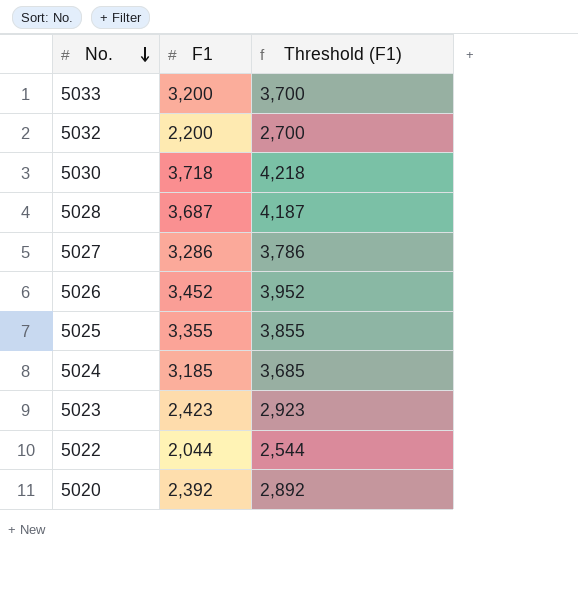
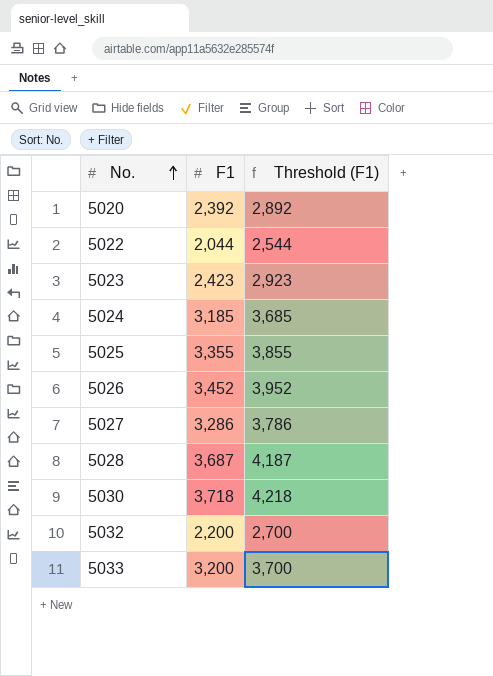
row order: No. descending -> No. ascending

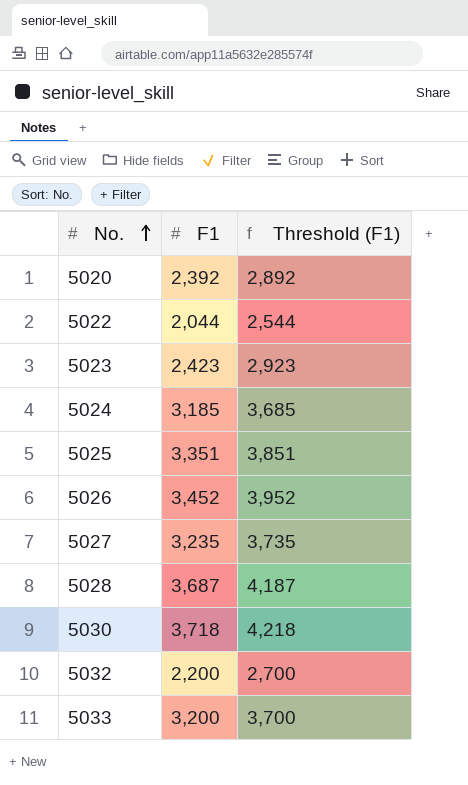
5025 | F1: 3,355 -> 3,351
5025 | Threshold (F1): 3,855 -> 3,851
5027 | F1: 3,286 -> 3,235
5027 | Threshold (F1): 3,786 -> 3,735

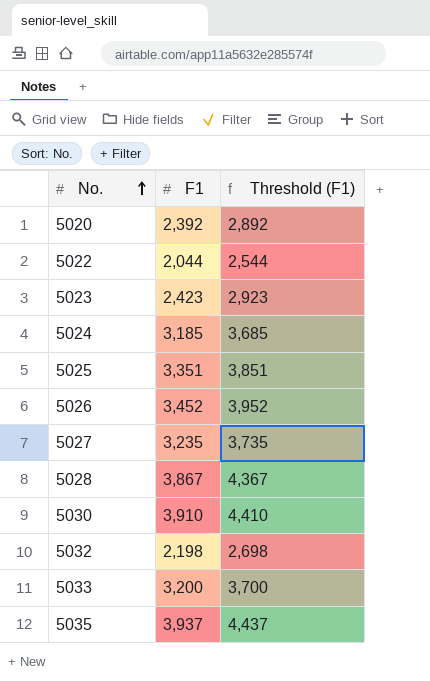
5028 | F1: 3,687 -> 3,867
5028 | Threshold (F1): 4,187 -> 4,367
5030 | F1: 3,718 -> 3,910
5030 | Threshold (F1): 4,218 -> 4,410
5032 | F1: 2,200 -> 2,198
5032 | Threshold (F1): 2,700 -> 2,698
row 5035: none -> 3,937 | 4,437

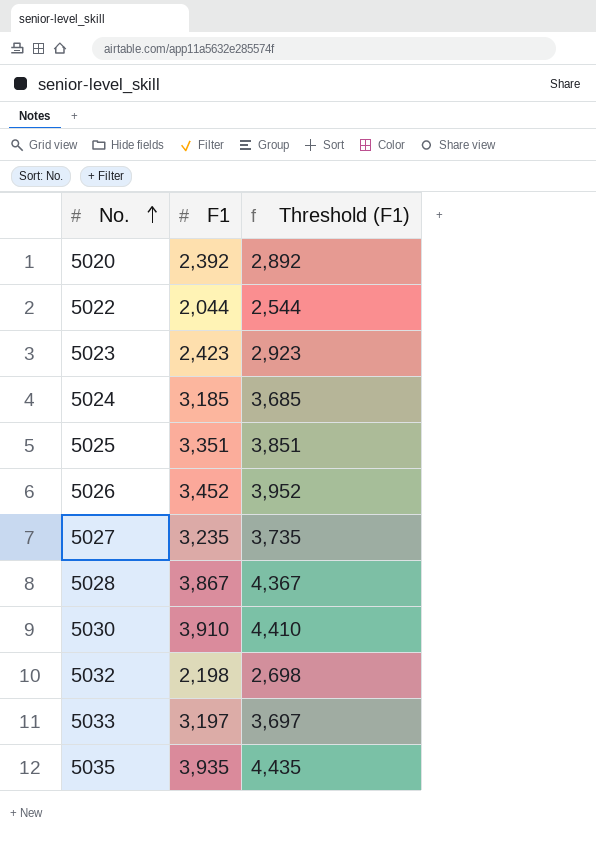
5033 | F1: 3,200 -> 3,197
5033 | Threshold (F1): 3,700 -> 3,697
5035 | F1: 3,937 -> 3,935
5035 | Threshold (F1): 4,437 -> 4,435

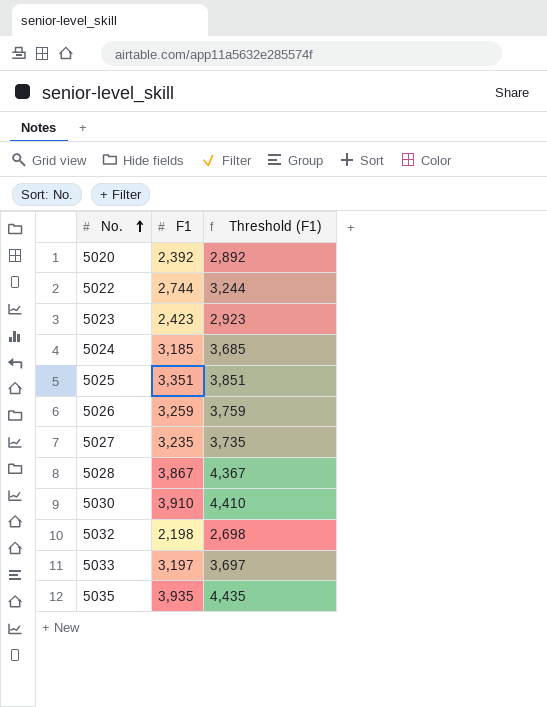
5022 | F1: 2,044 -> 2,744
5022 | Threshold (F1): 2,544 -> 3,244
5026 | F1: 3,452 -> 3,259
5026 | Threshold (F1): 3,952 -> 3,759

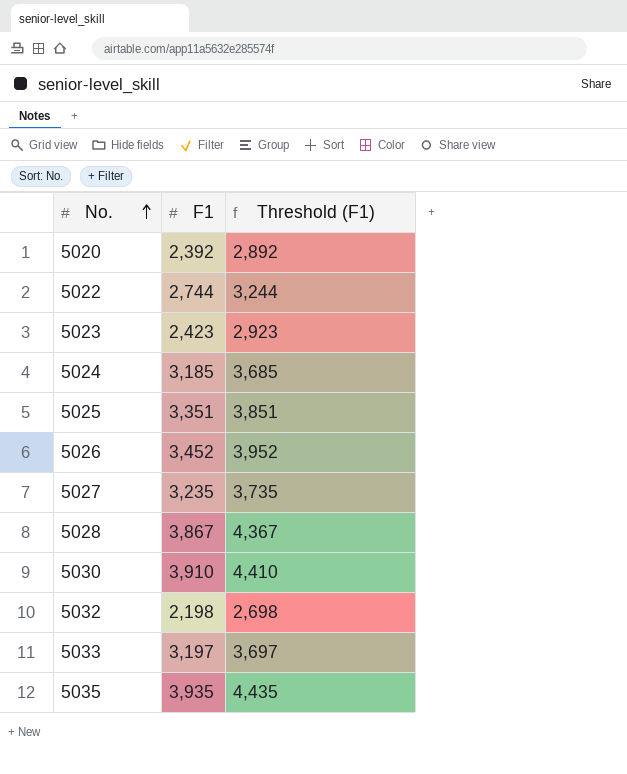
5026 | F1: 3,259 -> 3,452
5026 | Threshold (F1): 3,759 -> 3,952

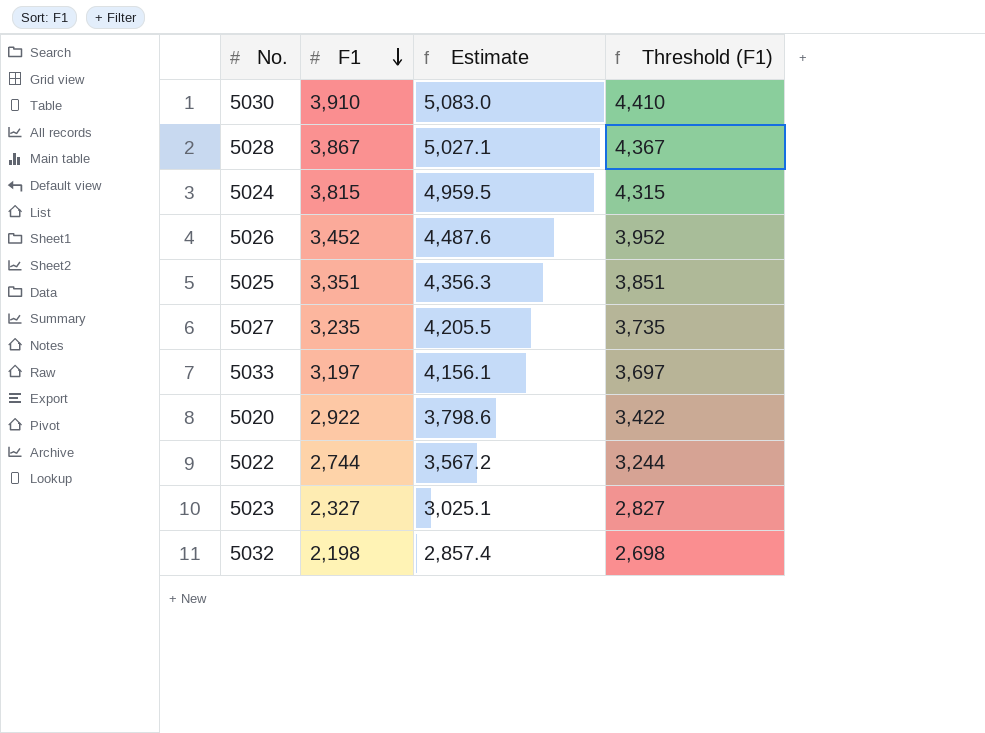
row order: No. ascending -> F1 descending
column Estimate | formula: none -> [F1] * 1.3
row 5035: 3,935 | 4,435 -> none
5024 | F1: 3,185 -> 3,815
5024 | Threshold (F1): 3,685 -> 4,315
5020 | F1: 2,392 -> 2,922
5020 | Threshold (F1): 2,892 -> 3,422
5023 | F1: 2,423 -> 2,327
5023 | Threshold (F1): 2,923 -> 2,827

